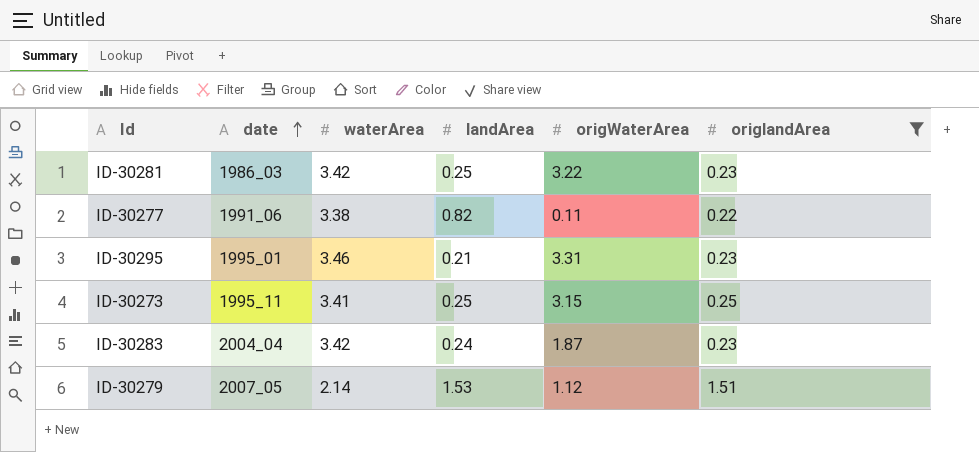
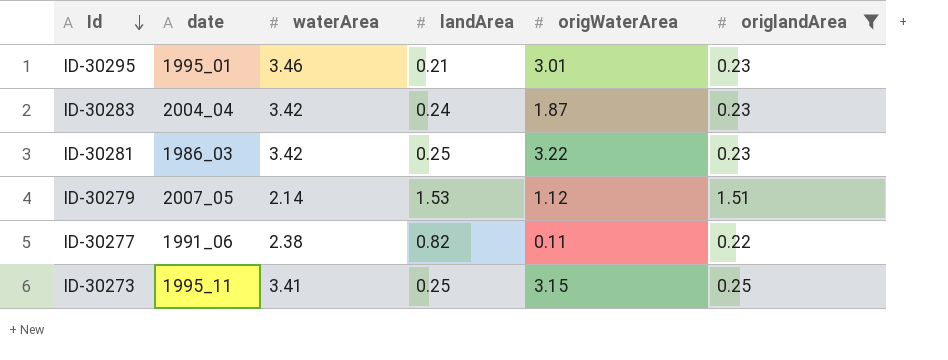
row order: date ascending -> Id descending
ID-30295 | origWaterArea: 3.31 -> 3.01
ID-30277 | waterArea: 3.38 -> 2.38

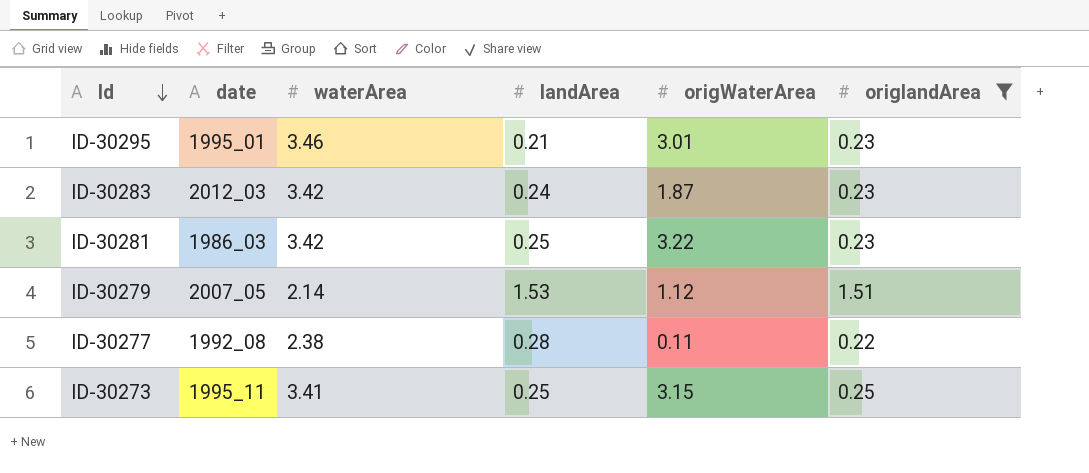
ID-30283 | date: 2004_04 -> 2012_03
ID-30277 | date: 1991_06 -> 1992_08
ID-30277 | landArea: 0.82 -> 0.28

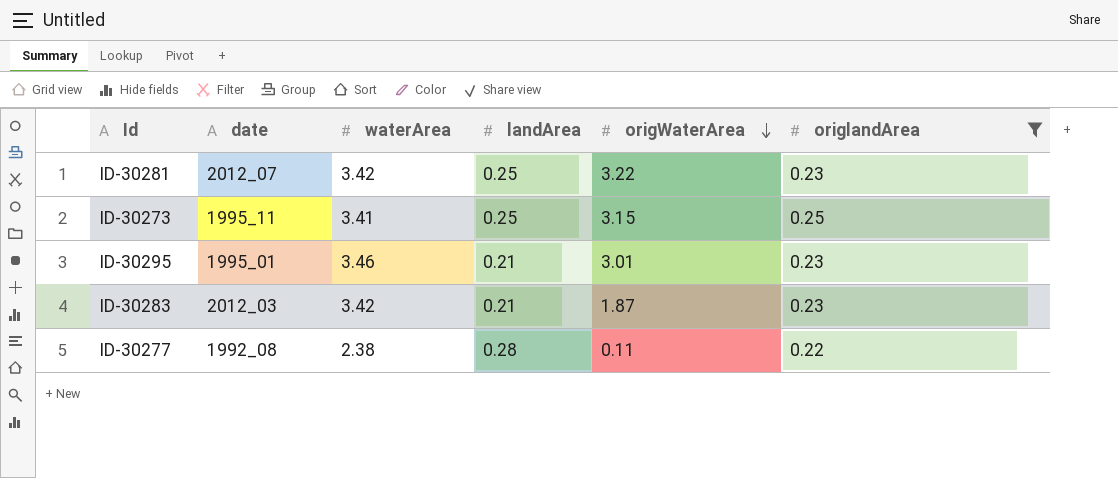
row order: Id descending -> origWaterArea descending
row ID-30279: 2007_05 | 2.14 | 1.53 | 1.12 | 1.51 -> none
ID-30281 | date: 1986_03 -> 2012_07
ID-30283 | landArea: 0.24 -> 0.21

